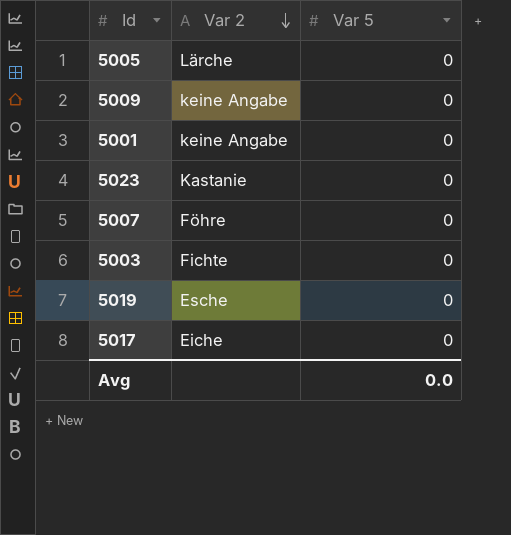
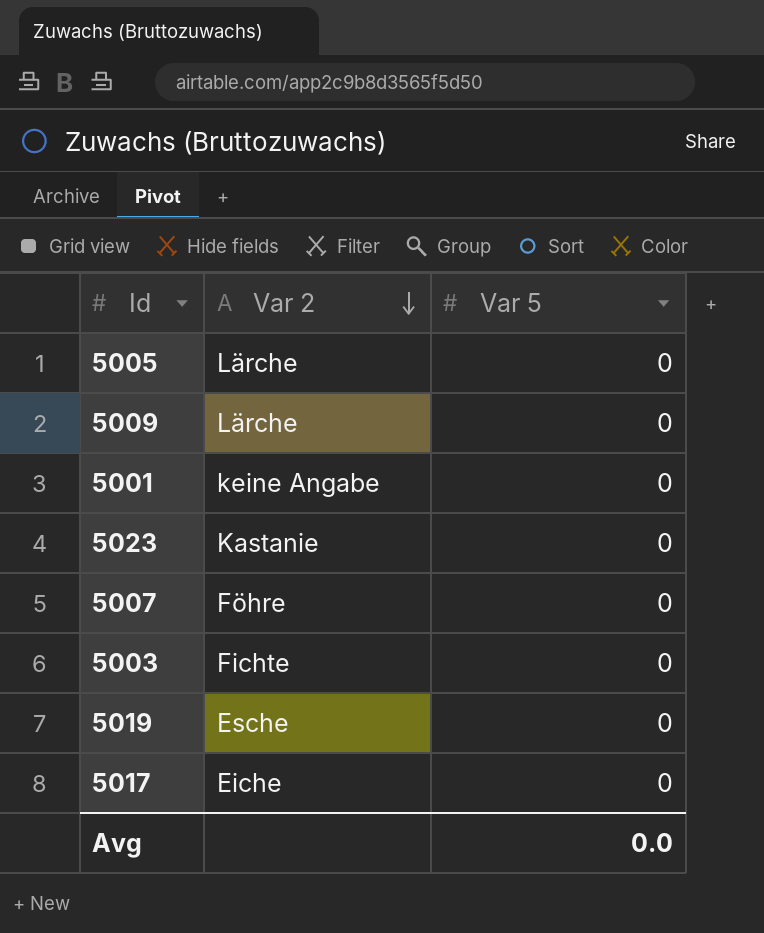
5009 | Var 2: keine Angabe -> Lärche

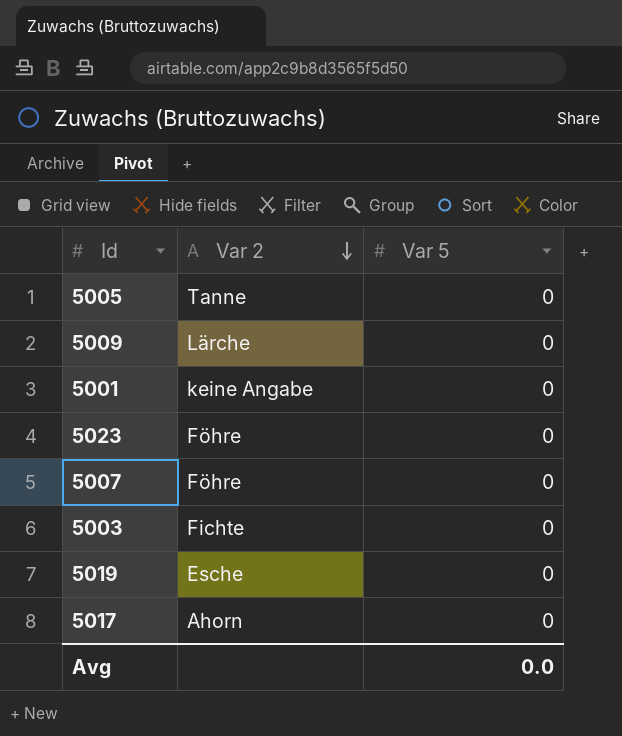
5005 | Var 2: Lärche -> Tanne
5023 | Var 2: Kastanie -> Föhre
5017 | Var 2: Eiche -> Ahorn

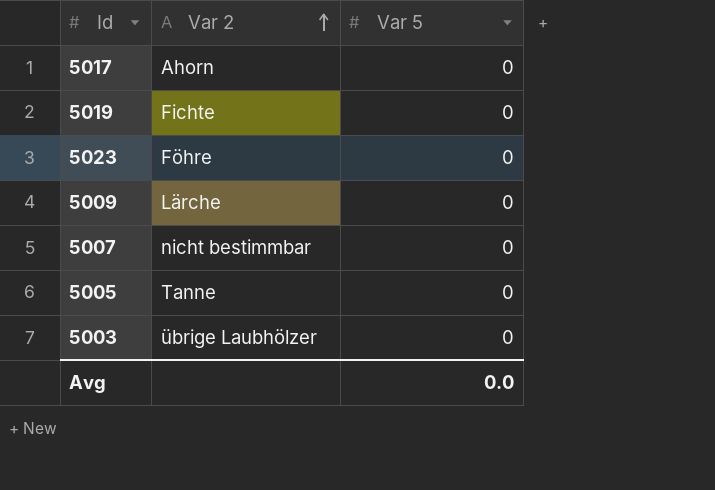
row order: Var 2 descending -> Var 2 ascending
row 5001: keine Angabe | 0 -> none
5019 | Var 2: Esche -> Fichte
5007 | Var 2: Föhre -> nicht bestimmbar
5003 | Var 2: Fichte -> übrige Laubhölzer

